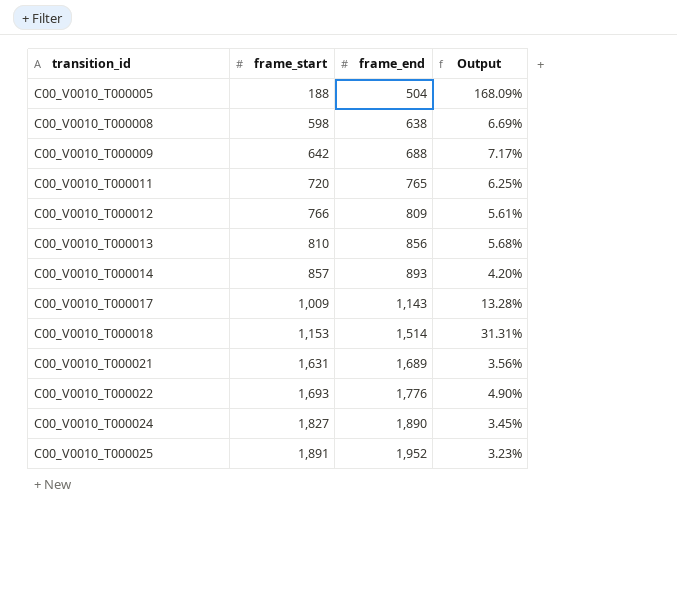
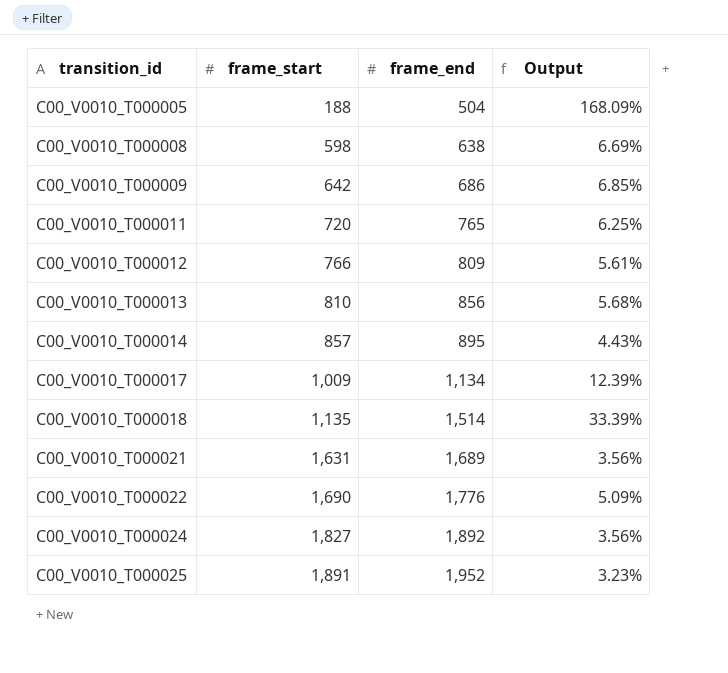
C00_V0010_T000009 | frame_end: 688 -> 686
C00_V0010_T000009 | Output: 7.17% -> 6.85%
C00_V0010_T000014 | frame_end: 893 -> 895
C00_V0010_T000014 | Output: 4.20% -> 4.43%
C00_V0010_T000017 | frame_end: 1,143 -> 1,134
C00_V0010_T000017 | Output: 13.28% -> 12.39%
C00_V0010_T000018 | frame_start: 1,153 -> 1,135
C00_V0010_T000018 | Output: 31.31% -> 33.39%
C00_V0010_T000022 | frame_start: 1,693 -> 1,690
C00_V0010_T000022 | Output: 4.90% -> 5.09%
C00_V0010_T000024 | frame_end: 1,890 -> 1,892
C00_V0010_T000024 | Output: 3.45% -> 3.56%

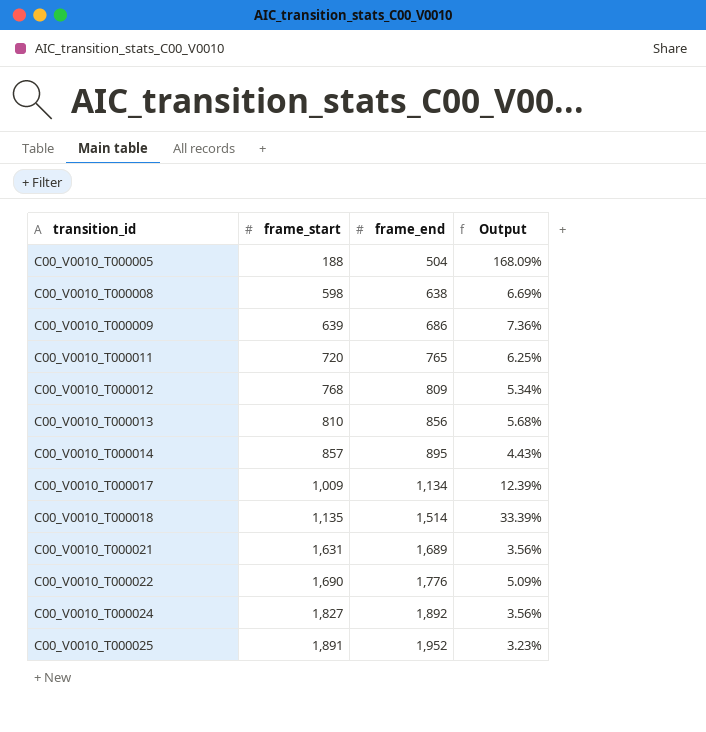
C00_V0010_T000009 | frame_start: 642 -> 639
C00_V0010_T000009 | Output: 6.85% -> 7.36%
C00_V0010_T000012 | frame_start: 766 -> 768
C00_V0010_T000012 | Output: 5.61% -> 5.34%

